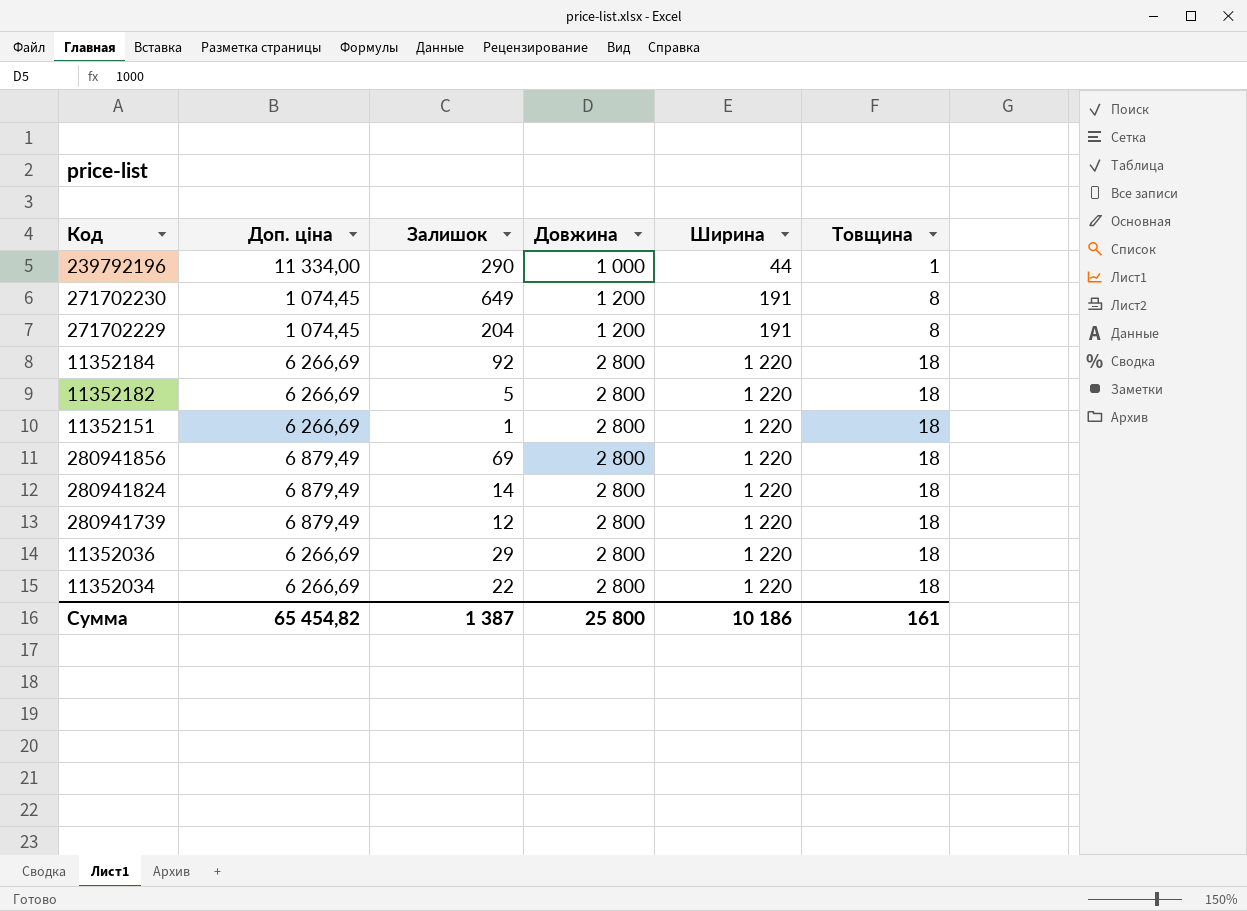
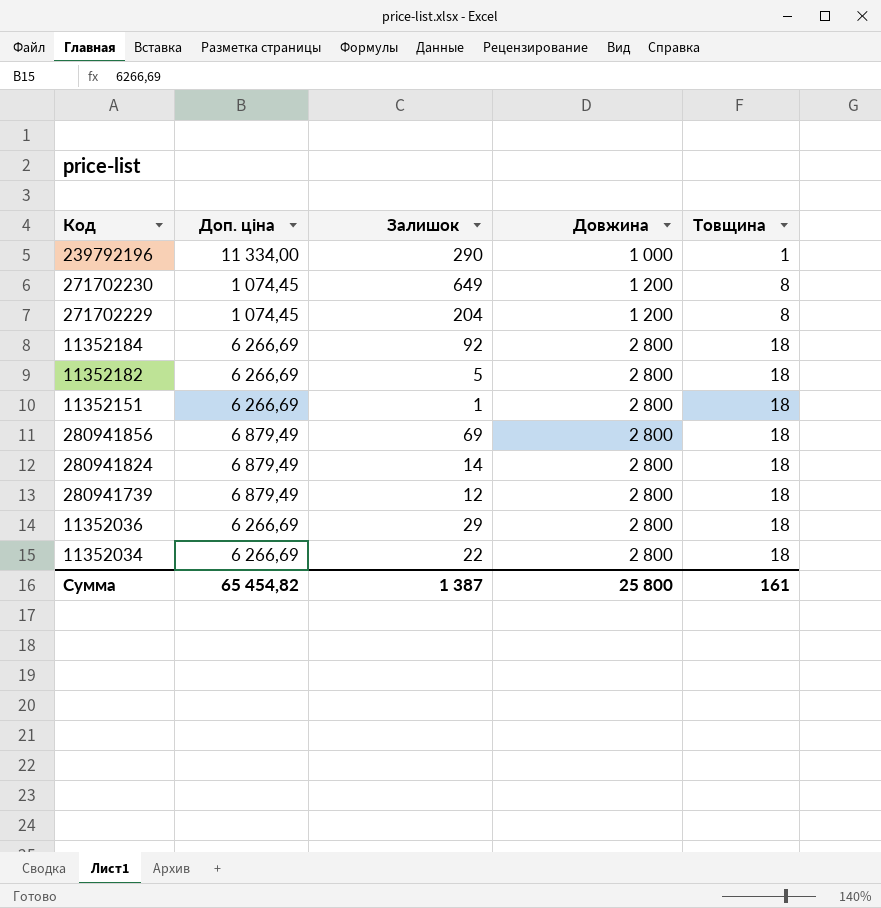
column Ширина | position: 5 -> none

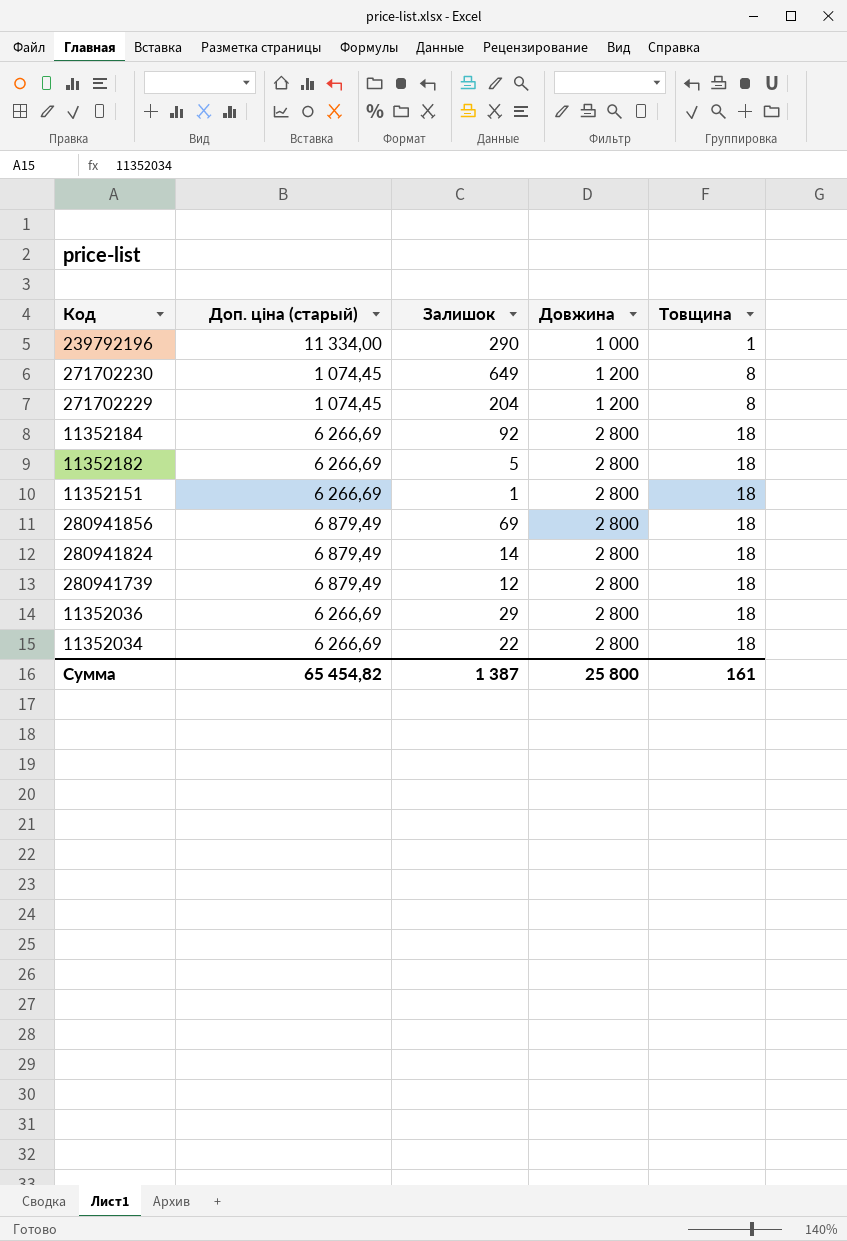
column name: Доп. ціна -> Доп. ціна (старый)

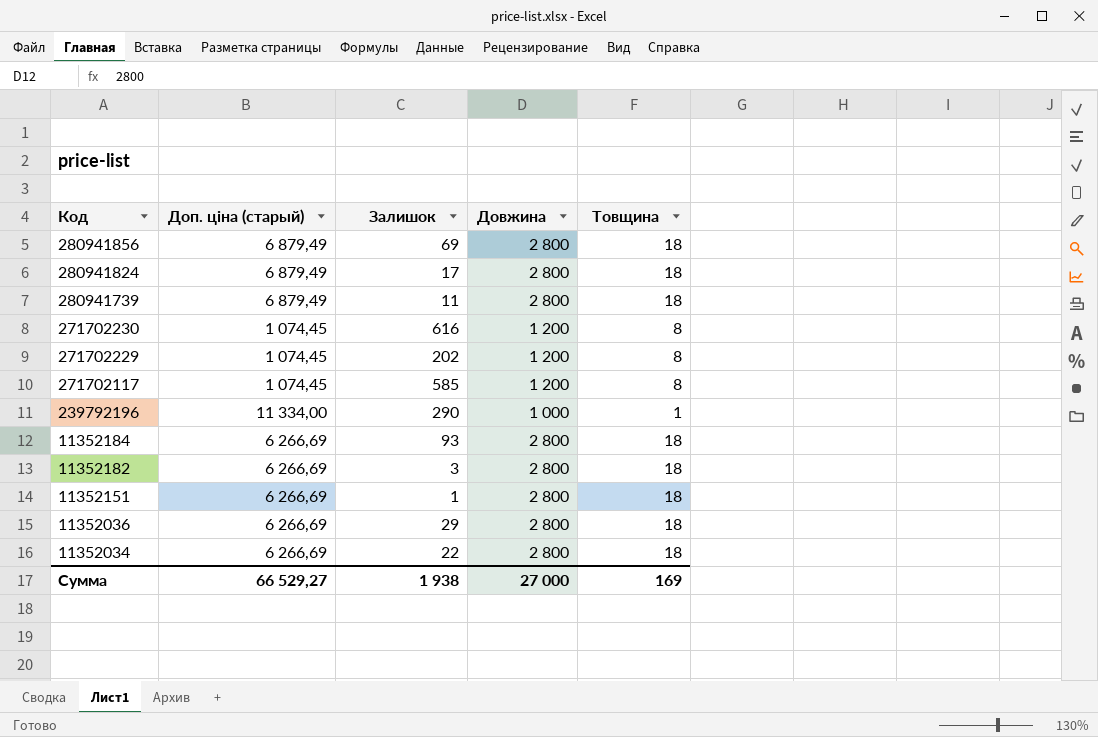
row order: Довжина ascending -> Код descending
280941824 | Залишок: 14 -> 17
280941739 | Залишок: 12 -> 11
271702230 | Залишок: 649 -> 616
271702229 | Залишок: 204 -> 202
row 271702117: none -> 1 074,45 | 585 | 1 200 | 8
11352184 | Залишок: 92 -> 93
11352182 | Залишок: 5 -> 3
Сумма | Доп. ціна (старый): 65 454,82 -> 66 529,27
Сумма | Залишок: 1 387 -> 1 938
Сумма | Довжина: 25 800 -> 27 000
Сумма | Товщина: 161 -> 169

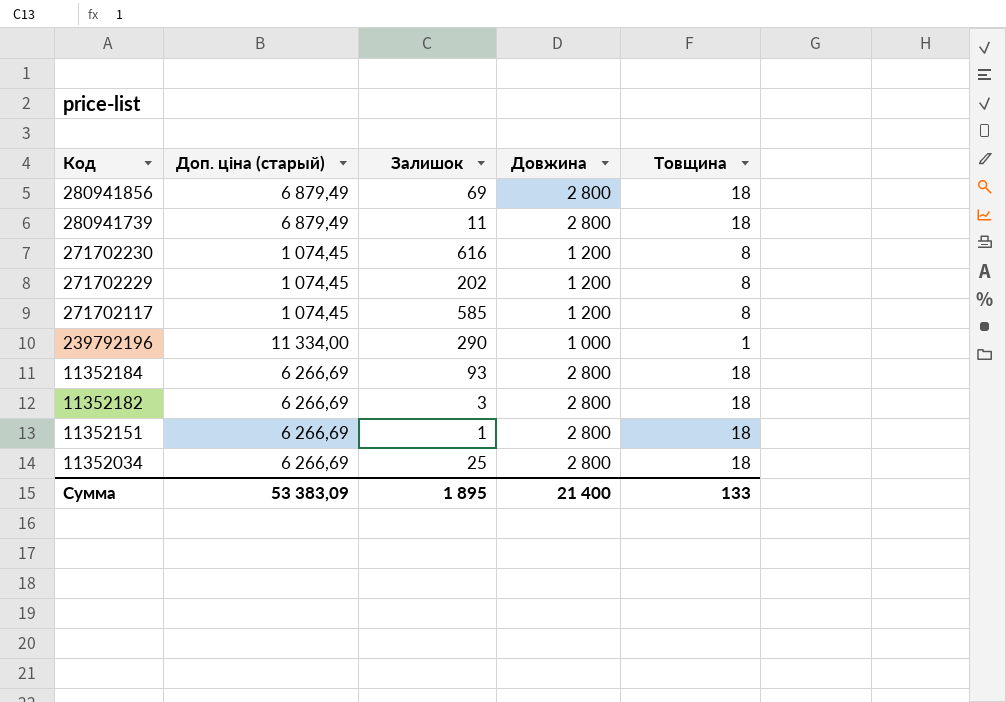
row 280941824: 6 879,49 | 17 | 2 800 | 18 -> none
row 11352036: 6 266,69 | 29 | 2 800 | 18 -> none
11352034 | Залишок: 22 -> 25
Сумма | Доп. ціна (старый): 66 529,27 -> 53 383,09
Сумма | Залишок: 1 938 -> 1 895
Сумма | Довжина: 27 000 -> 21 400
Сумма | Товщина: 169 -> 133

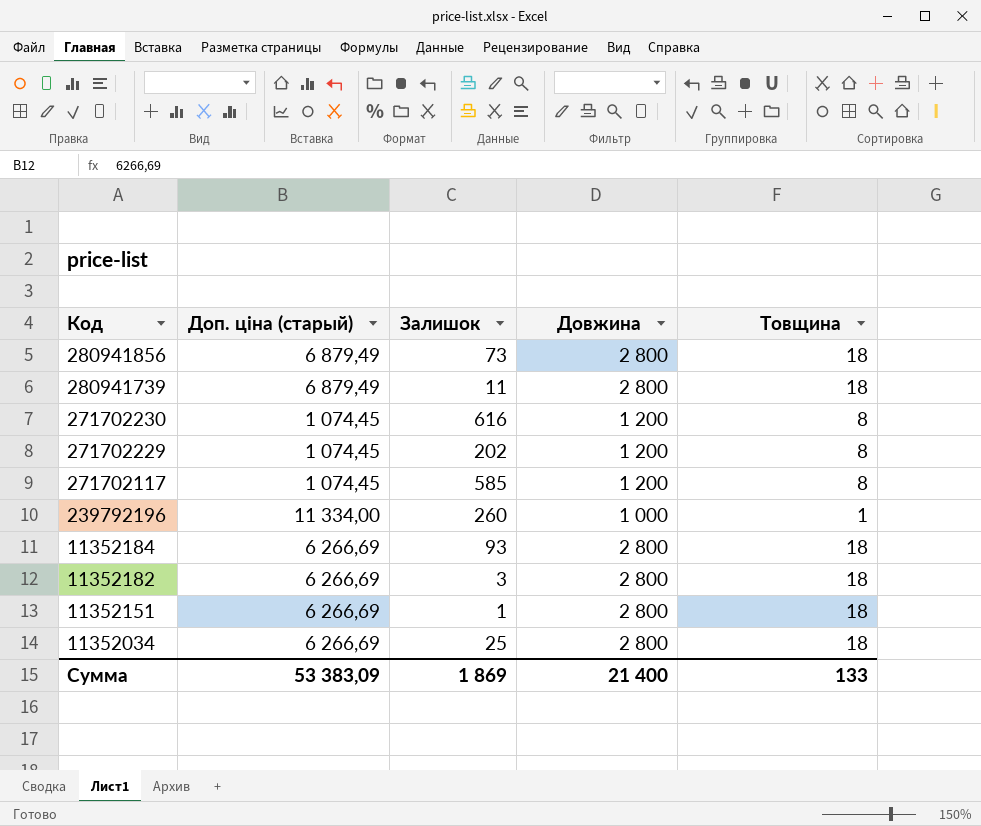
280941856 | Залишок: 69 -> 73
239792196 | Залишок: 290 -> 260
Сумма | Залишок: 1 895 -> 1 869

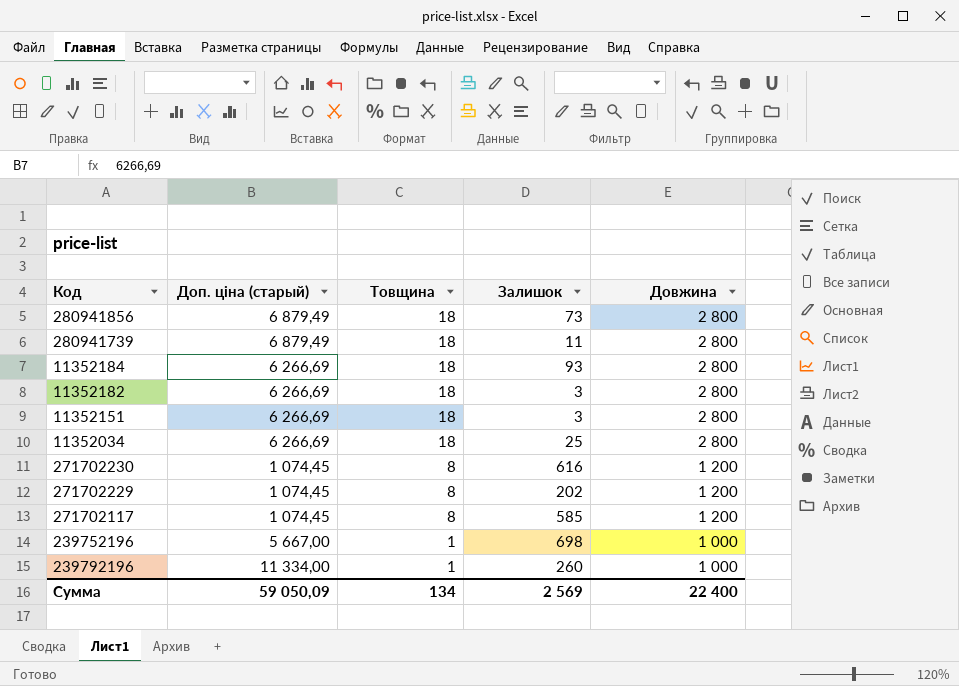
row order: Код descending -> Товщина descending
column Товщина | position: 5 -> 3
11352151 | Залишок: 1 -> 3
row 239752196: none -> 5 667,00 | 1 | 698 | 1 000
Сумма | Доп. ціна (старый): 53 383,09 -> 59 050,09
Сумма | Товщина: 133 -> 134
Сумма | Залишок: 1 869 -> 2 569
Сумма | Довжина: 21 400 -> 22 400

